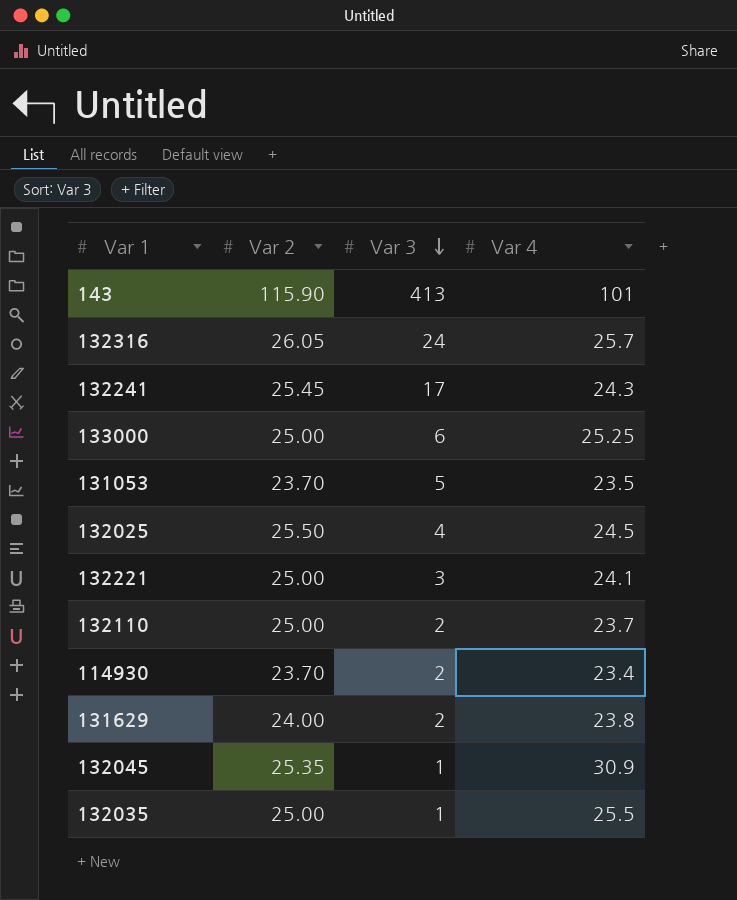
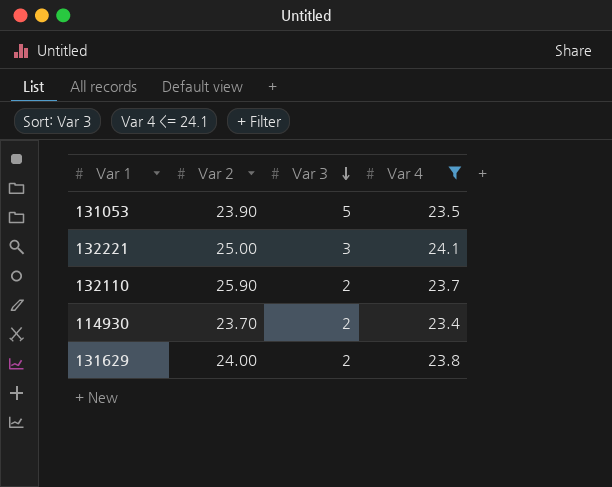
filter: none -> Var 4 <= 24.1
131053 | Var 2: 23.70 -> 23.90
132110 | Var 2: 25.00 -> 25.90

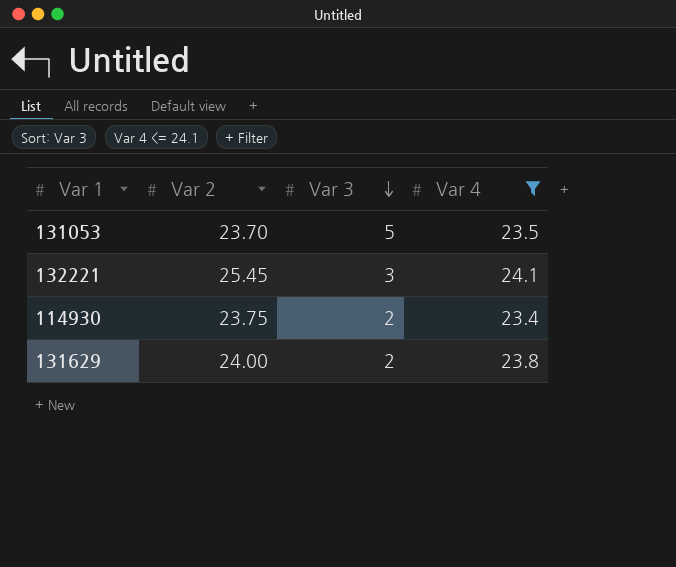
row 132110: 25.90 | 2 | 23.7 -> none
131053 | Var 2: 23.90 -> 23.70
132221 | Var 2: 25.00 -> 25.45
114930 | Var 2: 23.70 -> 23.75

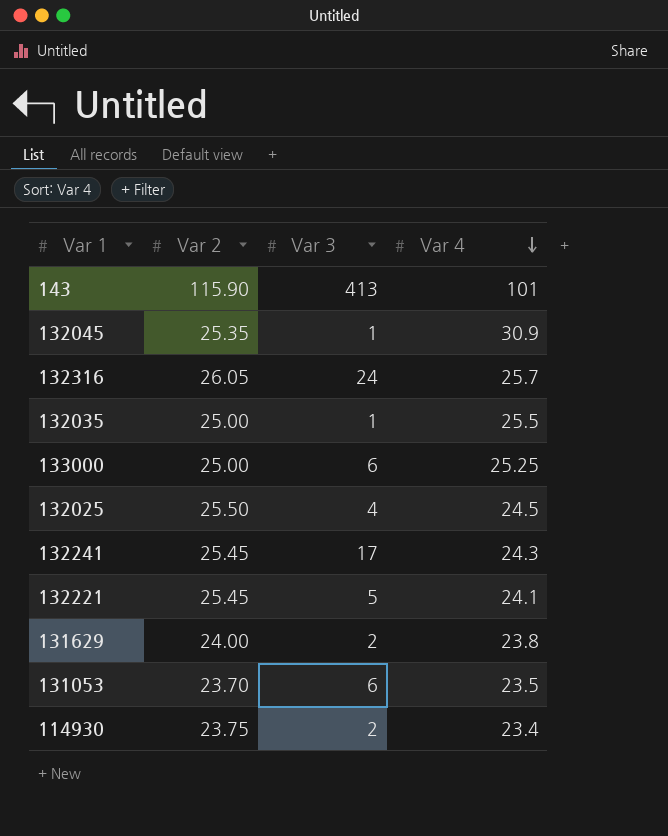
filter: Var 4 <= 24.1 -> none
row order: Var 3 descending -> Var 4 descending
132221 | Var 3: 3 -> 5
131053 | Var 3: 5 -> 6

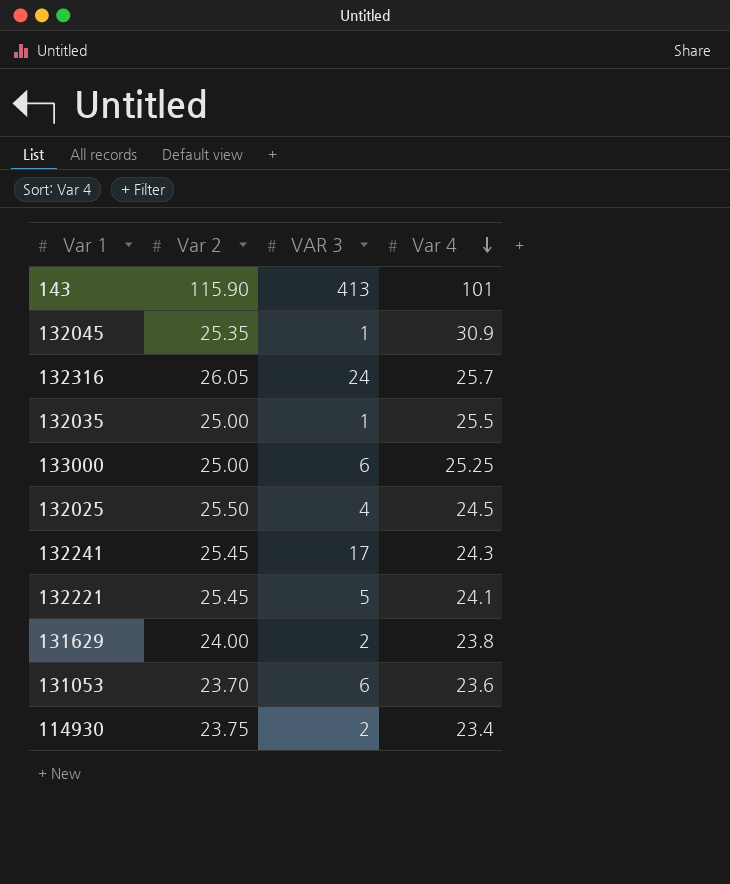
column name: Var 3 -> VAR 3
131053 | Var 4: 23.5 -> 23.6

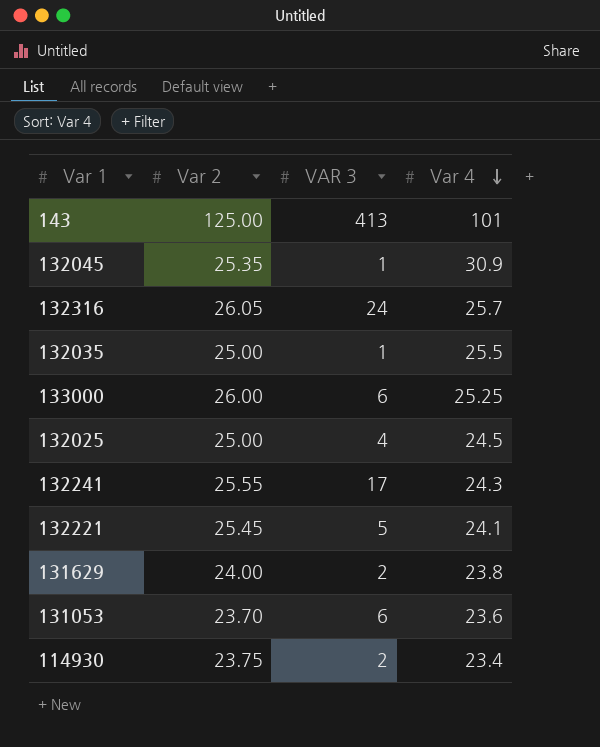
143 | Var 2: 115.90 -> 125.00
133000 | Var 2: 25.00 -> 26.00
132025 | Var 2: 25.50 -> 25.00
132241 | Var 2: 25.45 -> 25.55

